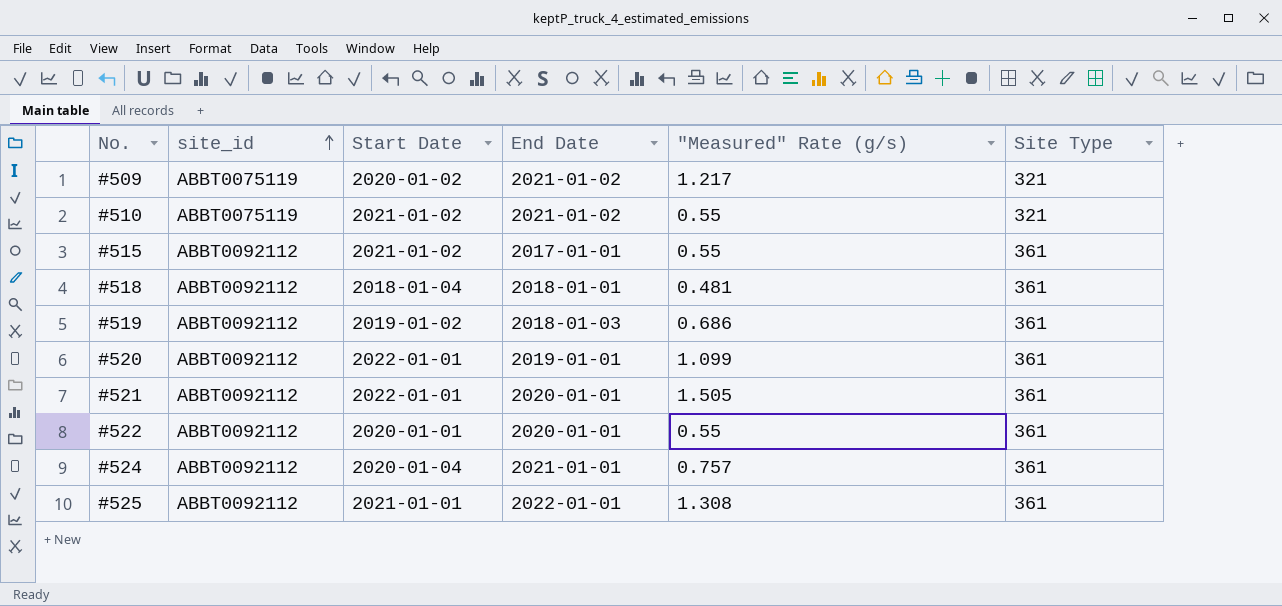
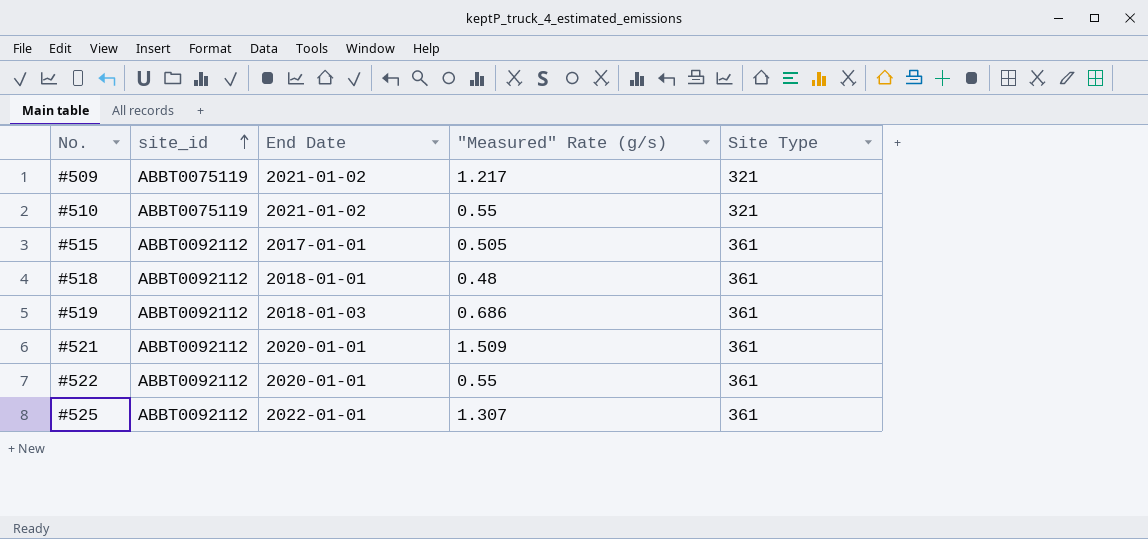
column Start Date | position: 3 -> none
row #520: ABBT0092112 | 2022-01-01 | 2019-01-01 | 1.099 | 361 -> none
row #524: ABBT0092112 | 2020-01-04 | 2021-01-01 | 0.757 | 361 -> none
#515 | "Measured" Rate (g/s): 0.55 -> 0.505
#518 | "Measured" Rate (g/s): 0.481 -> 0.48
#521 | "Measured" Rate (g/s): 1.505 -> 1.509
#525 | "Measured" Rate (g/s): 1.308 -> 1.307

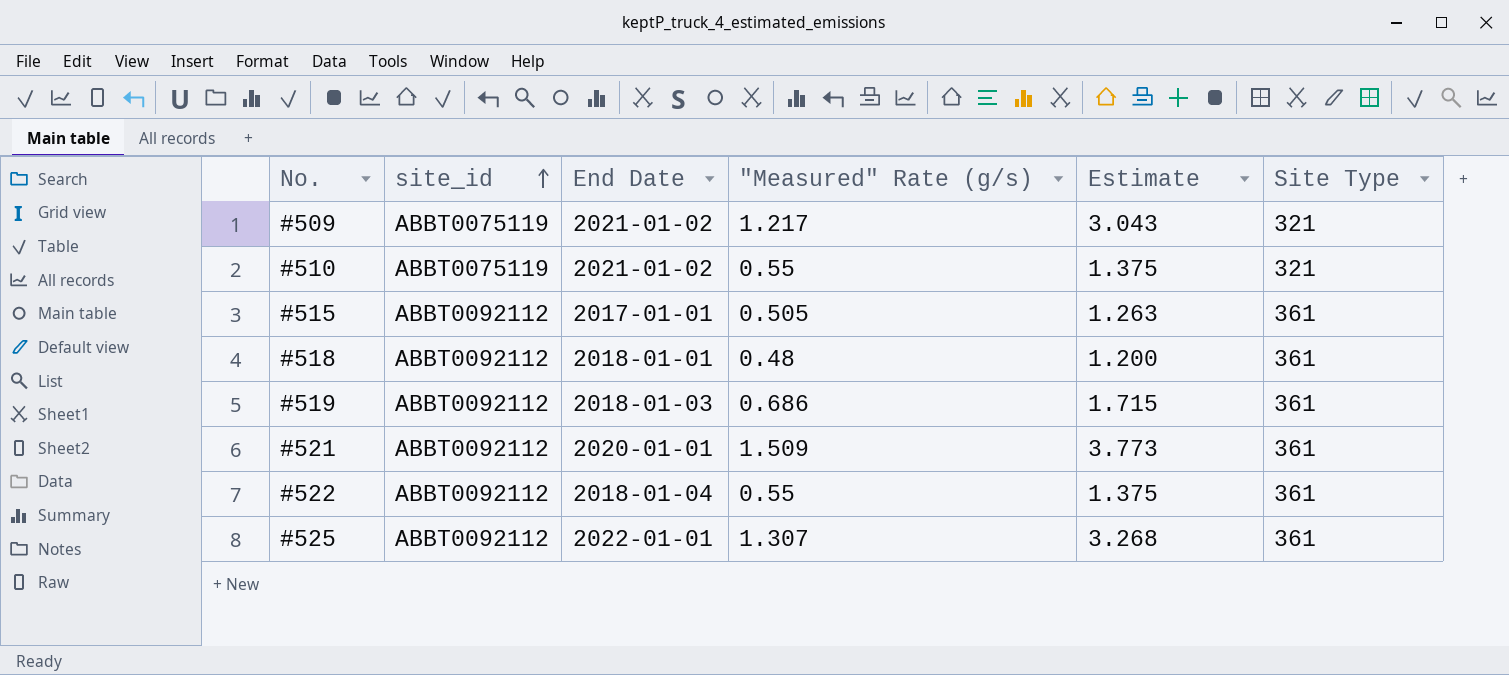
column Estimate | formula: none -> ["Measured" Rate (g/s)] * 2.5
#522 | End Date: 2020-01-01 -> 2018-01-04

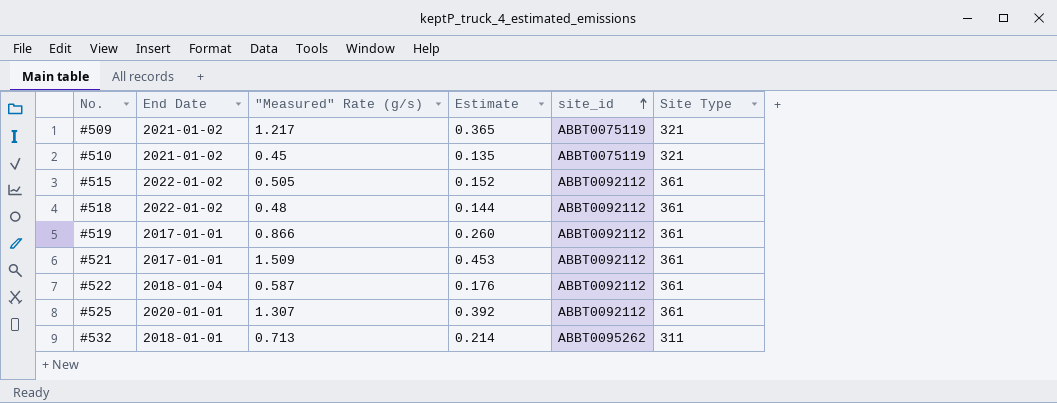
column Estimate | formula: ["Measured" Rate (g/s)] * 2.5 -> ["Measured" Rate (g/s)] * 0.3
column site_id | position: 2 -> 5
#510 | "Measured" Rate (g/s): 0.55 -> 0.45
#515 | End Date: 2017-01-01 -> 2022-01-02
#518 | End Date: 2018-01-01 -> 2022-01-02
#519 | End Date: 2018-01-03 -> 2017-01-01
#519 | "Measured" Rate (g/s): 0.686 -> 0.866
#521 | End Date: 2020-01-01 -> 2017-01-01
#522 | "Measured" Rate (g/s): 0.55 -> 0.587
#525 | End Date: 2022-01-01 -> 2020-01-01
row #532: none -> 2018-01-01 | 0.713 | 0.214 | ABBT0095262 | 311

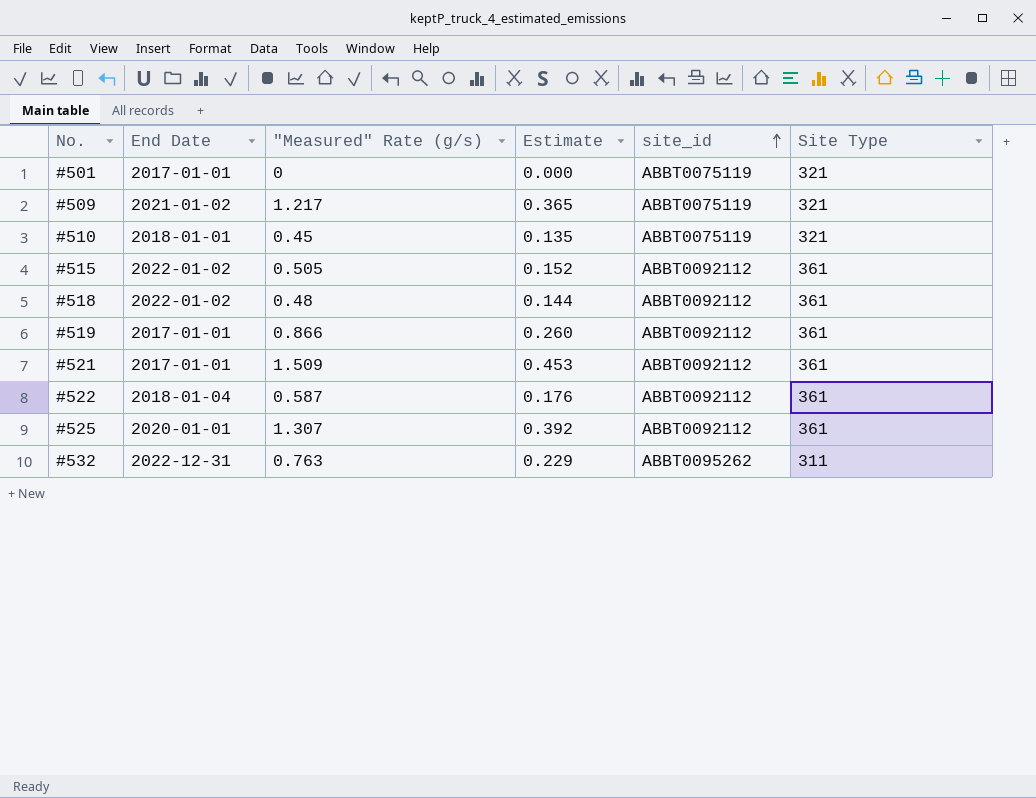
row #501: none -> 2017-01-01 | 0 | 0.000 | ABBT0075119 | 321
#510 | End Date: 2021-01-02 -> 2018-01-01
#532 | End Date: 2018-01-01 -> 2022-12-31
#532 | "Measured" Rate (g/s): 0.713 -> 0.763
#532 | Estimate: 0.214 -> 0.229

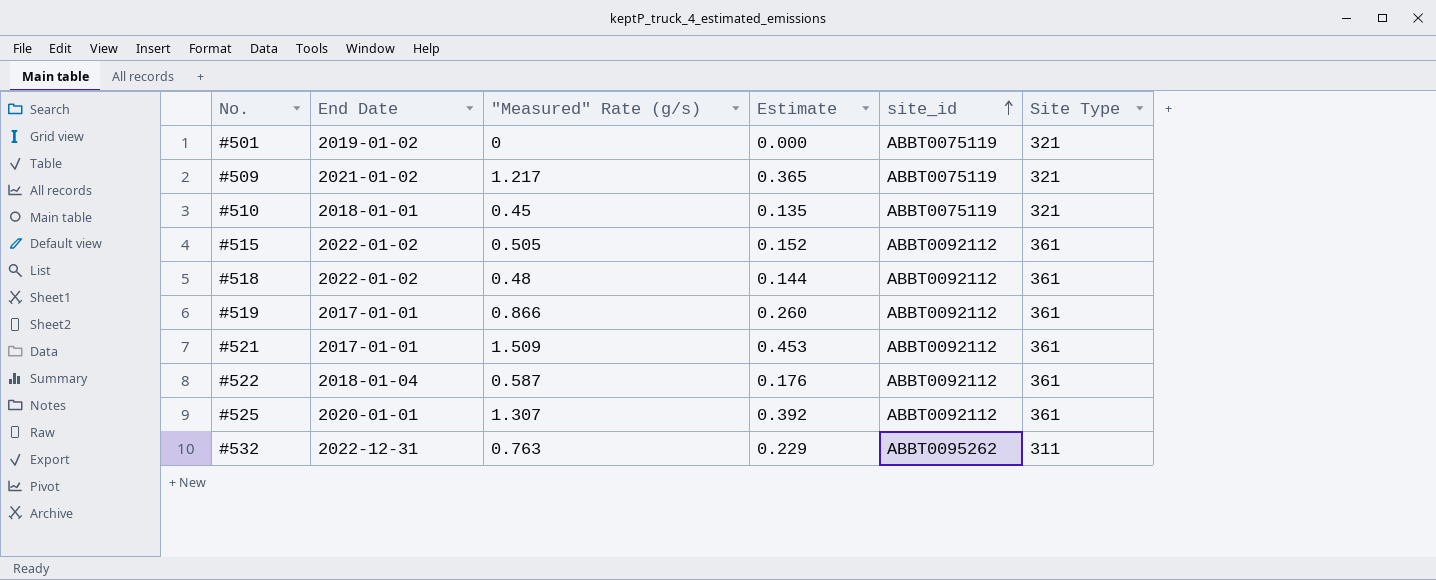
#501 | End Date: 2017-01-01 -> 2019-01-02

